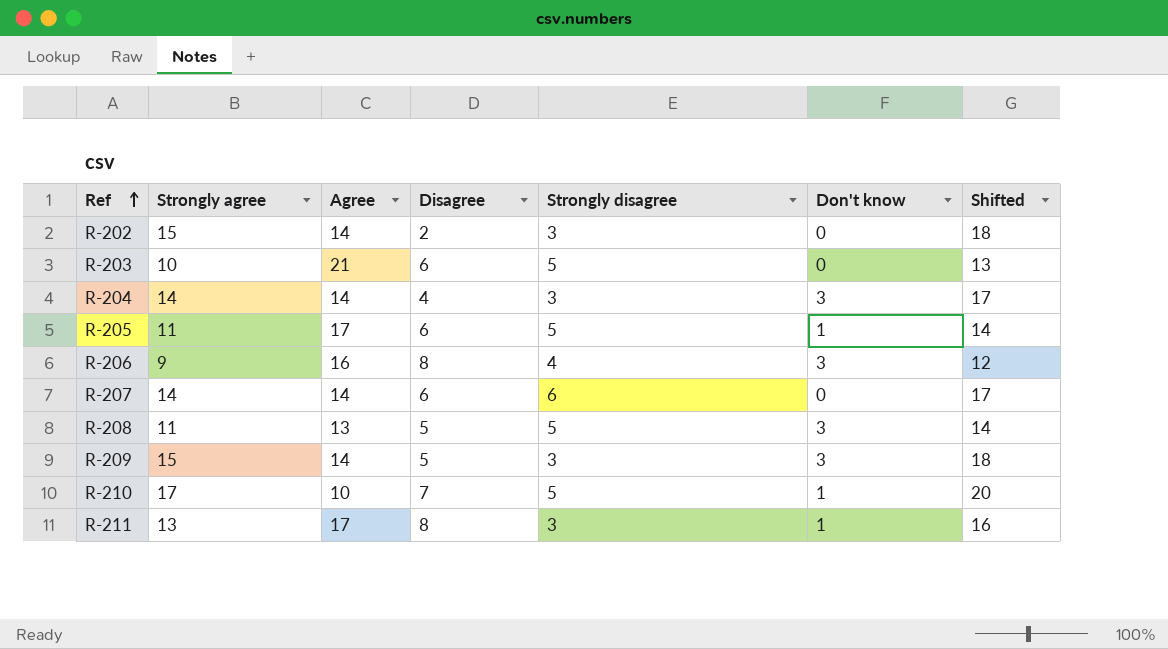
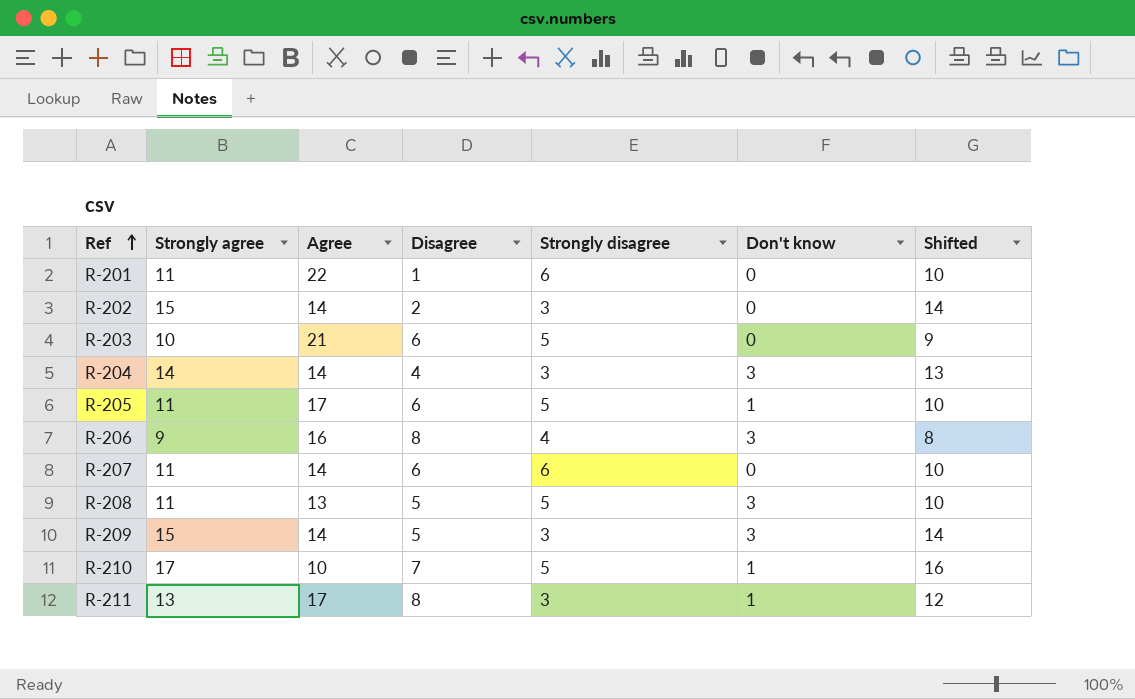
column Shifted | formula: [Strongly agree] + 3 -> [Strongly agree] - 1
row R-201: none -> 11 | 22 | 1 | 6 | 0 | 10
R-207 | Strongly agree: 14 -> 11

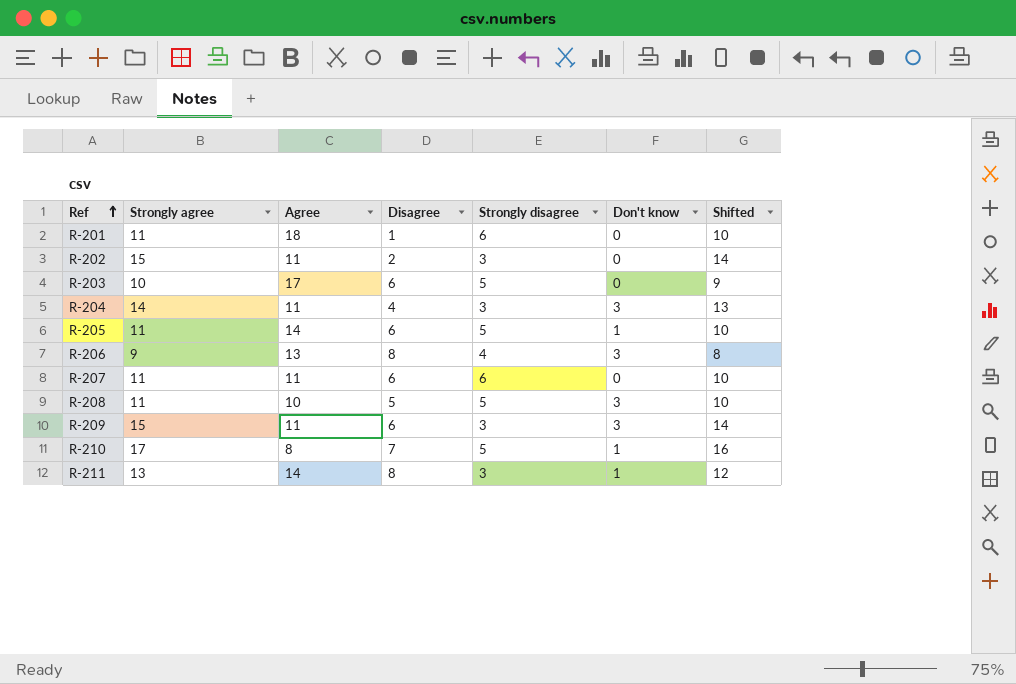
R-201 | Agree: 22 -> 18
R-202 | Agree: 14 -> 11
R-203 | Agree: 21 -> 17
R-204 | Agree: 14 -> 11
R-205 | Agree: 17 -> 14
R-206 | Agree: 16 -> 13
R-207 | Agree: 14 -> 11
R-208 | Agree: 13 -> 10
R-209 | Agree: 14 -> 11
R-209 | Disagree: 5 -> 6
R-210 | Agree: 10 -> 8
R-211 | Agree: 17 -> 14

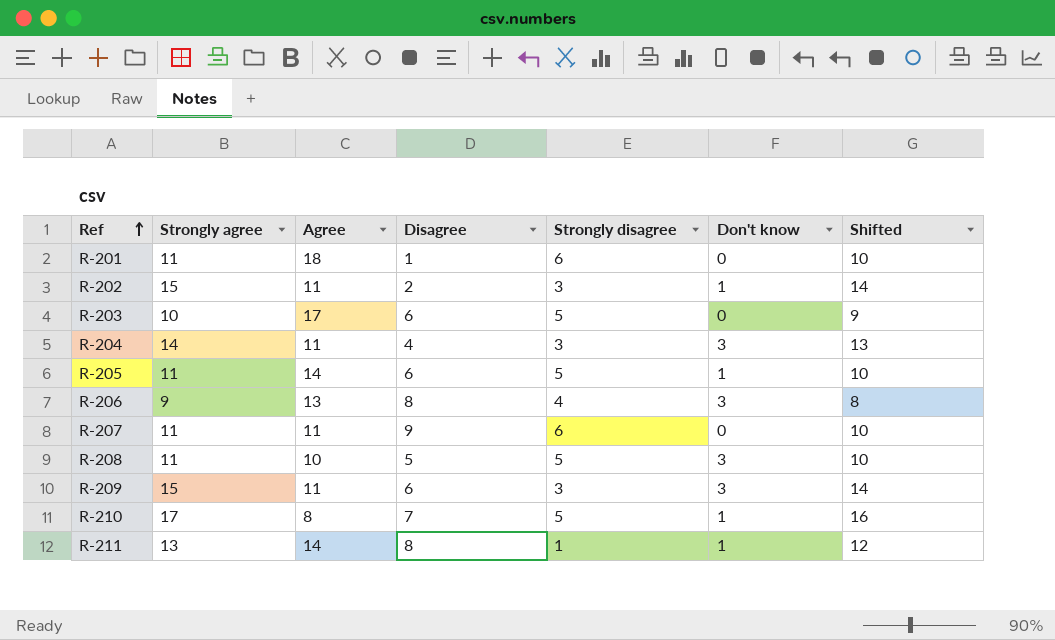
R-202 | Don't know: 0 -> 1
R-207 | Disagree: 6 -> 9
R-211 | Strongly disagree: 3 -> 1

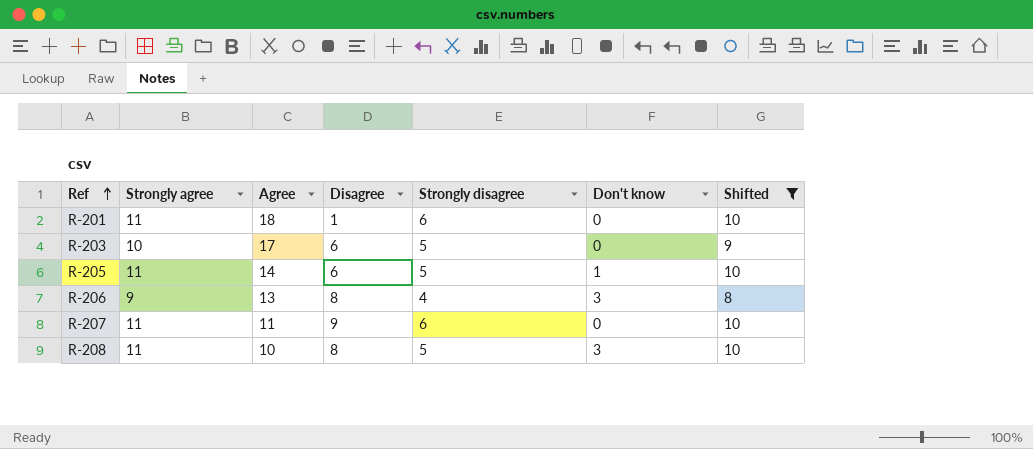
filter: none -> Shifted <= 10
R-208 | Disagree: 5 -> 8

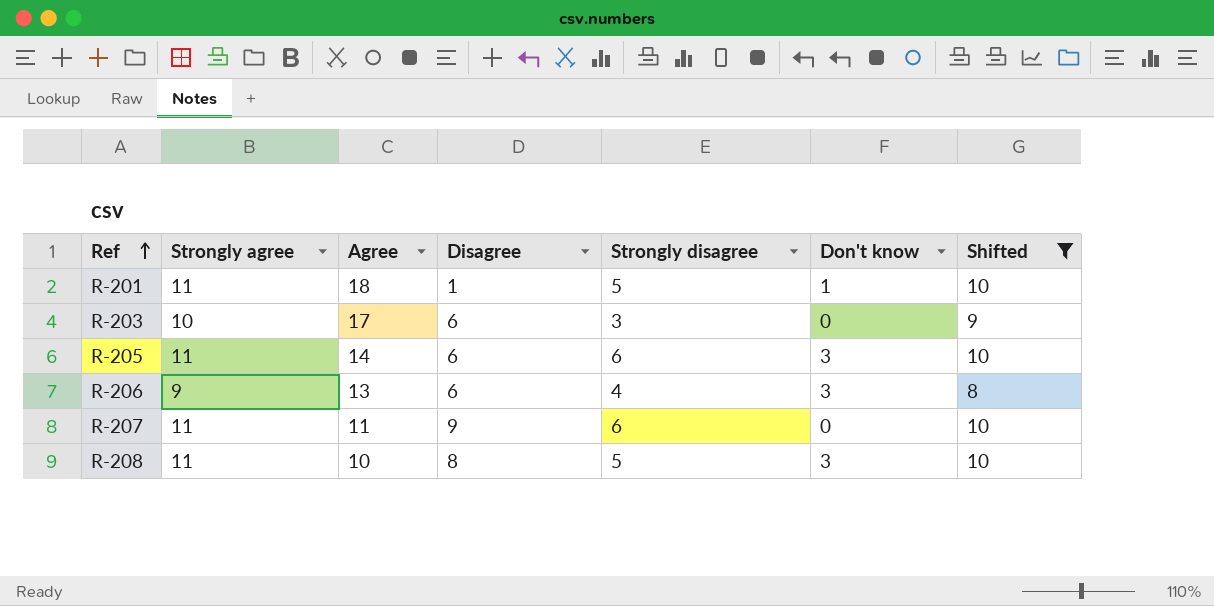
R-201 | Strongly disagree: 6 -> 5
R-201 | Don't know: 0 -> 1
R-203 | Strongly disagree: 5 -> 3
R-205 | Strongly disagree: 5 -> 6
R-205 | Don't know: 1 -> 3
R-206 | Disagree: 8 -> 6

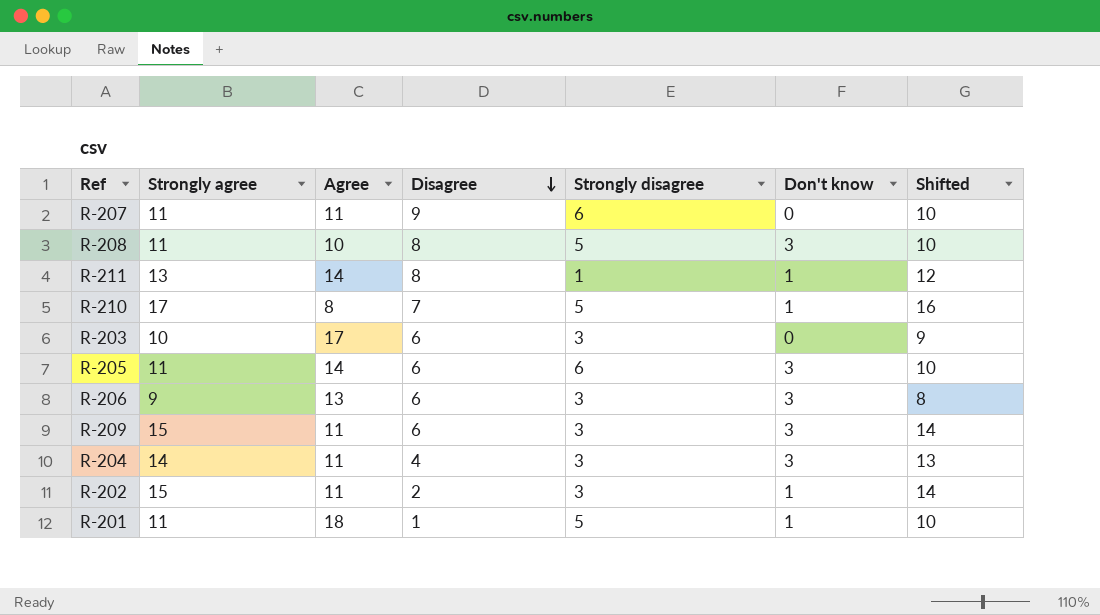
filter: Shifted <= 10 -> none
row order: Ref ascending -> Disagree descending
R-206 | Strongly disagree: 4 -> 3

